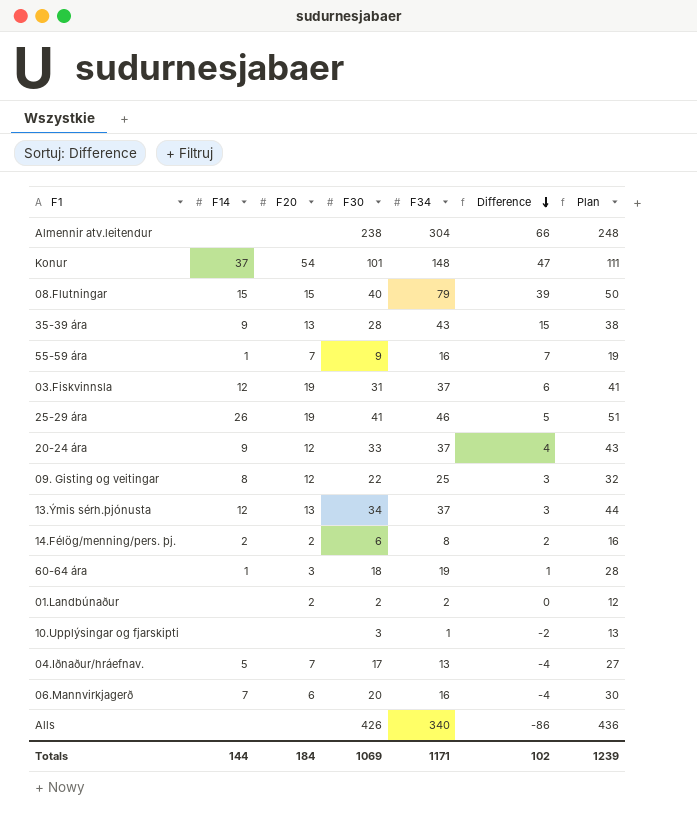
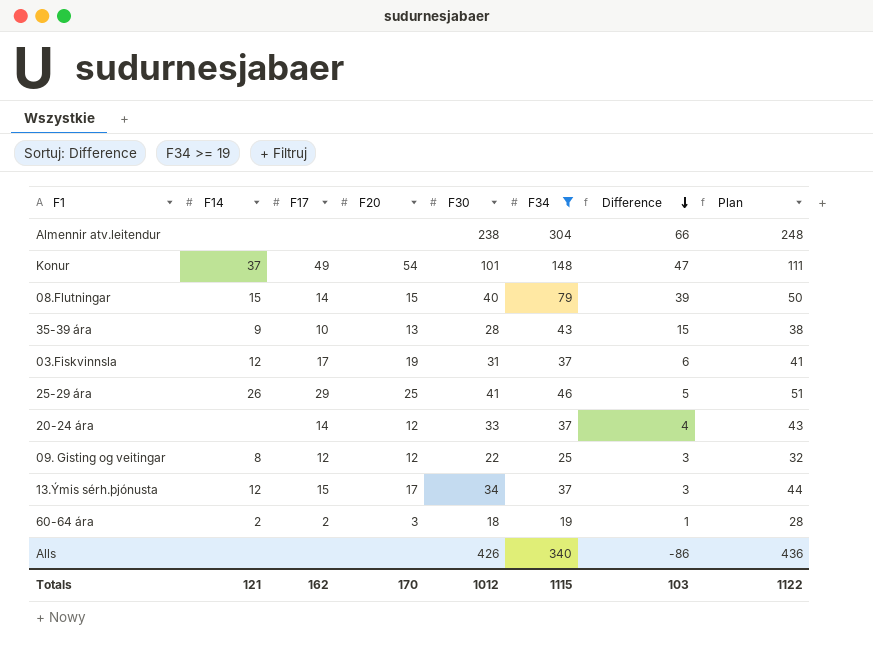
filter: none -> F34 >= 19
column F17 | position: none -> 3
25-29 ára | F20: 19 -> 25
20-24 ára | F14: 9 -> none
13.Ýmis sérh.þjónusta | F20: 13 -> 17
60-64 ára | F14: 1 -> 2
Totals | F14: 144 -> 121
Totals | F20: 184 -> 170
Totals | F30: 1069 -> 1012
Totals | F34: 1171 -> 1115
Totals | Difference: 102 -> 103
Totals | Plan: 1239 -> 1122

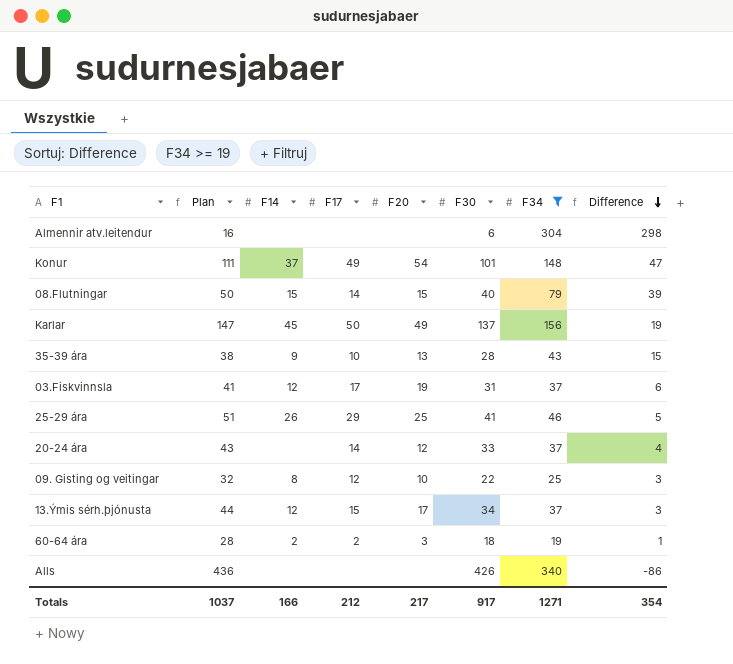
column Plan | position: 8 -> 2
Almennir atv.leitendur | Plan: 248 -> 16
Almennir atv.leitendur | F30: 238 -> 6
Almennir atv.leitendur | Difference: 66 -> 298
row Karlar: none -> 147 | 45 | 50 | 49 | 137 | 156 | 19
09. Gisting og veitingar | F20: 12 -> 10
Totals | Plan: 1122 -> 1037
Totals | F14: 121 -> 166
Totals | F17: 162 -> 212
Totals | F20: 170 -> 217
Totals | F30: 1012 -> 917
Totals | F34: 1115 -> 1271
Totals | Difference: 103 -> 354

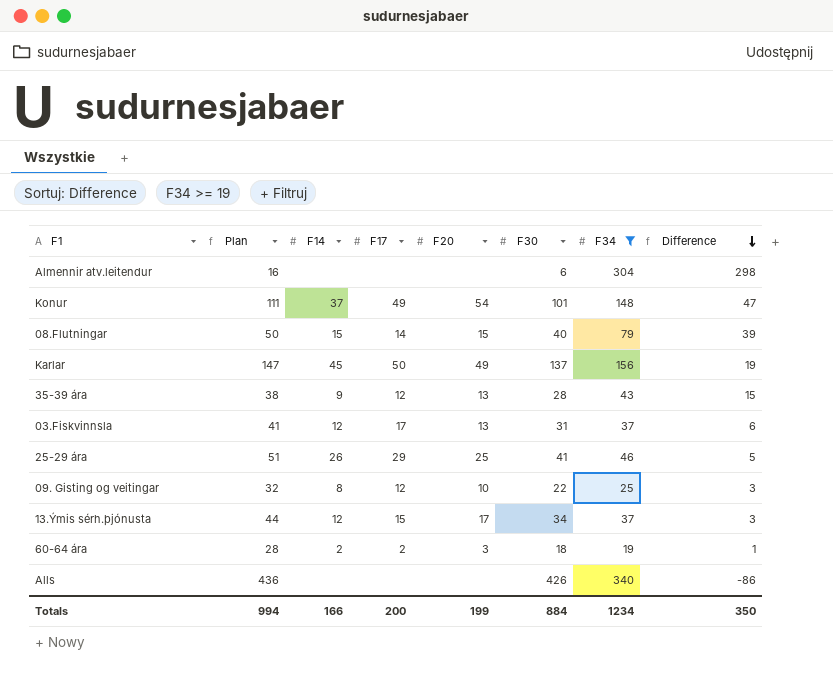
row 20-24 ára: 43 | none | 14 | 12 | 33 | 37 | 4 -> none
35-39 ára | F17: 10 -> 12
03.Fiskvinnsla | F20: 19 -> 13
Totals | Plan: 1037 -> 994
Totals | F17: 212 -> 200
Totals | F20: 217 -> 199
Totals | F30: 917 -> 884
Totals | F34: 1271 -> 1234
Totals | Difference: 354 -> 350

